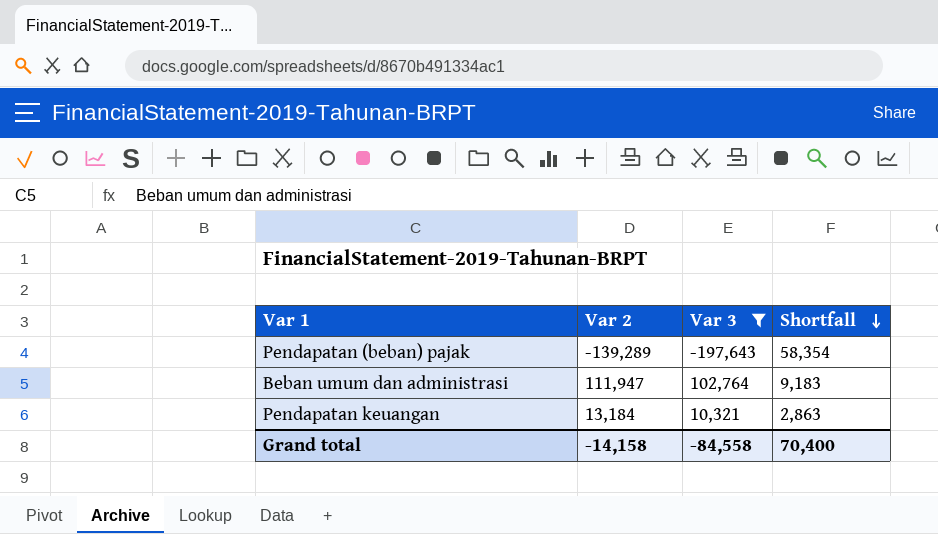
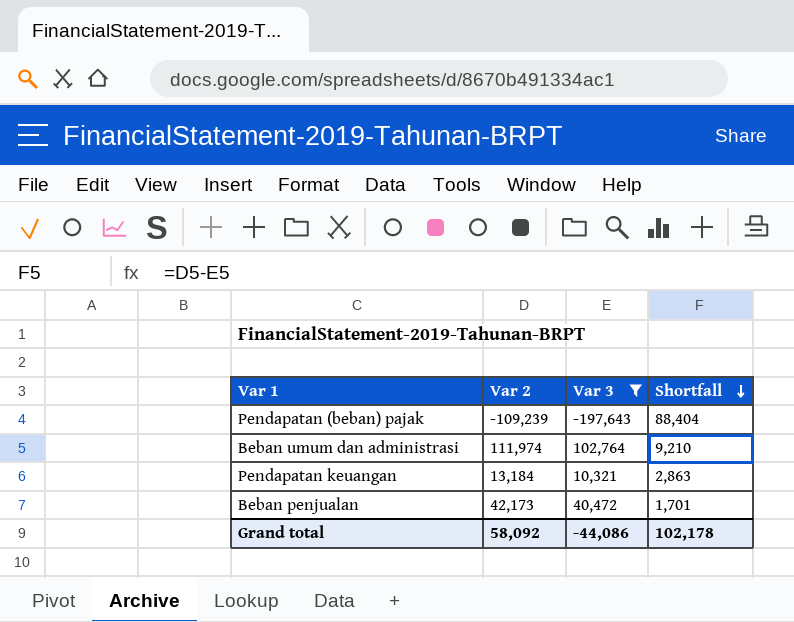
Pendapatan (beban) pajak | Var 2: -139,289 -> -109,239
Pendapatan (beban) pajak | Shortfall: 58,354 -> 88,404
Beban umum dan administrasi | Var 2: 111,947 -> 111,974
Beban umum dan administrasi | Shortfall: 9,183 -> 9,210
row Beban penjualan: none -> 42,173 | 40,472 | 1,701
Grand total | Var 2: -14,158 -> 58,092
Grand total | Var 3: -84,558 -> -44,086
Grand total | Shortfall: 70,400 -> 102,178

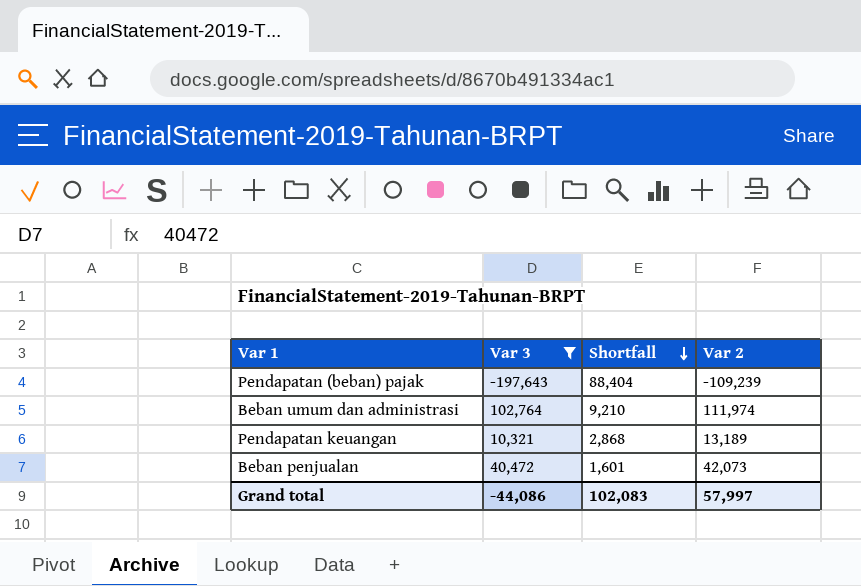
column Var 2 | position: 2 -> 4
Pendapatan keuangan | Shortfall: 2,863 -> 2,868
Pendapatan keuangan | Var 2: 13,184 -> 13,189
Beban penjualan | Shortfall: 1,701 -> 1,601
Beban penjualan | Var 2: 42,173 -> 42,073
Grand total | Shortfall: 102,178 -> 102,083
Grand total | Var 2: 58,092 -> 57,997

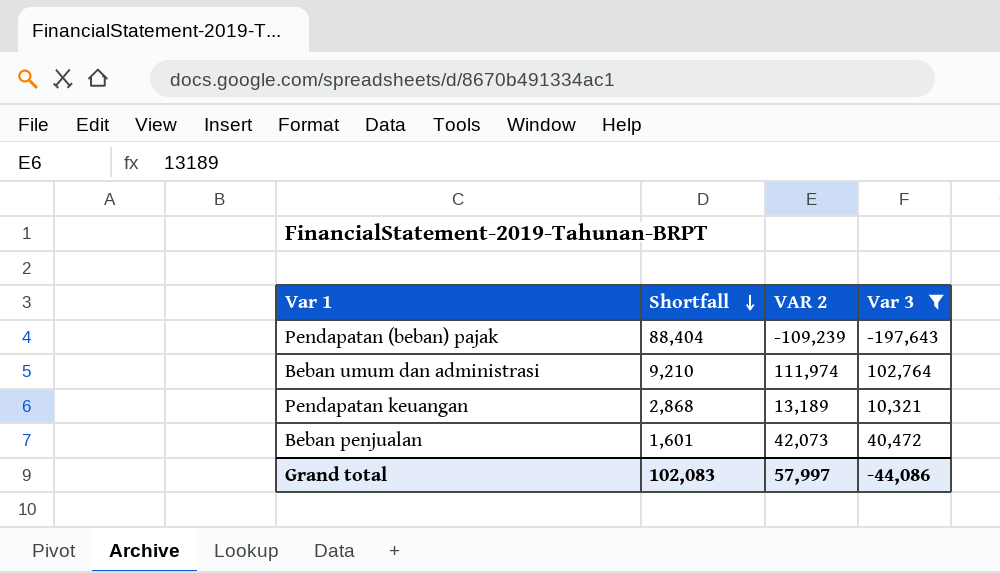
column name: Var 2 -> VAR 2
column Var 3 | position: 2 -> 4

